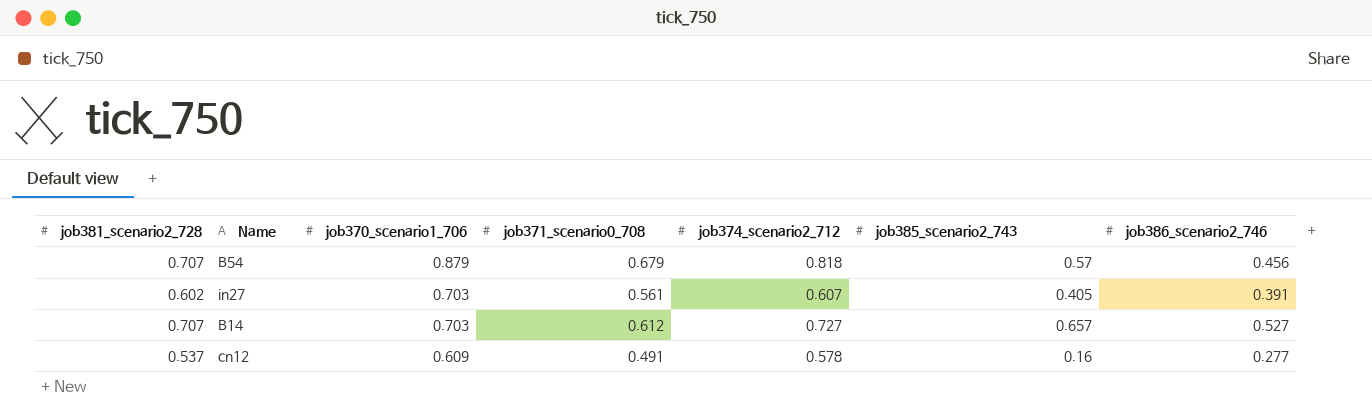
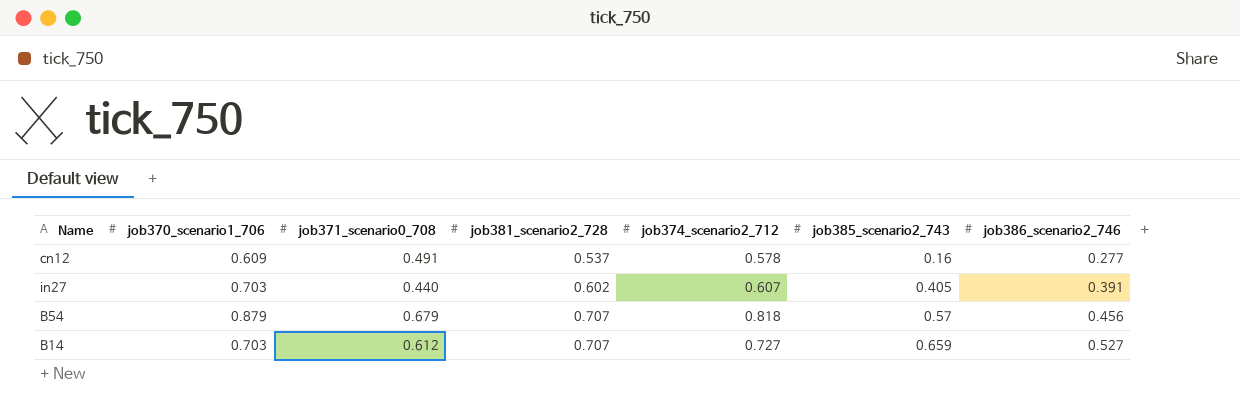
row order: job370_scenario1_706 descending -> job381_scenario2_728 ascending
column job381_scenario2_728 | position: 1 -> 4
in27 | job371_scenario0_708: 0.561 -> 0.440
B14 | job385_scenario2_743: 0.657 -> 0.659

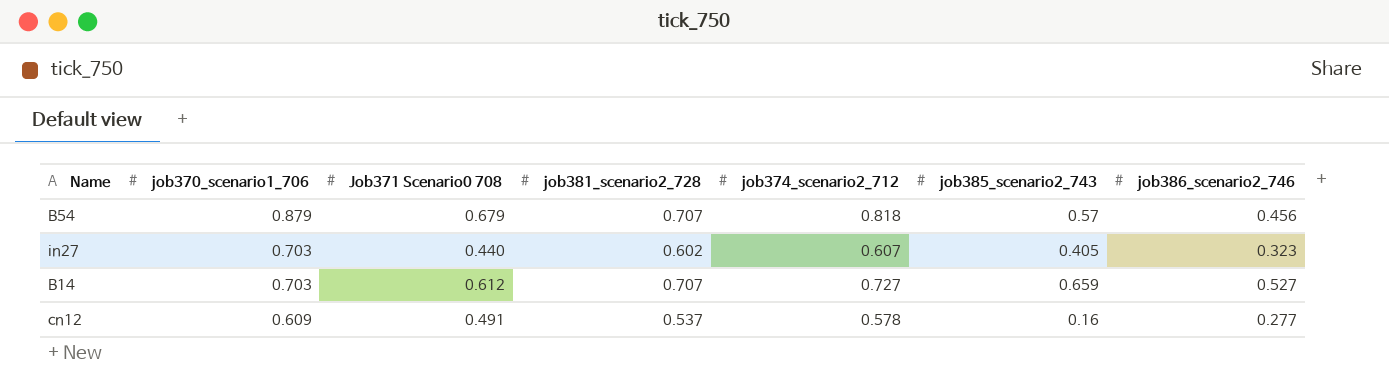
row order: job381_scenario2_728 ascending -> job370_scenario1_706 descending
column name: job371_scenario0_708 -> Job371 Scenario0 708
in27 | job386_scenario2_746: 0.391 -> 0.323

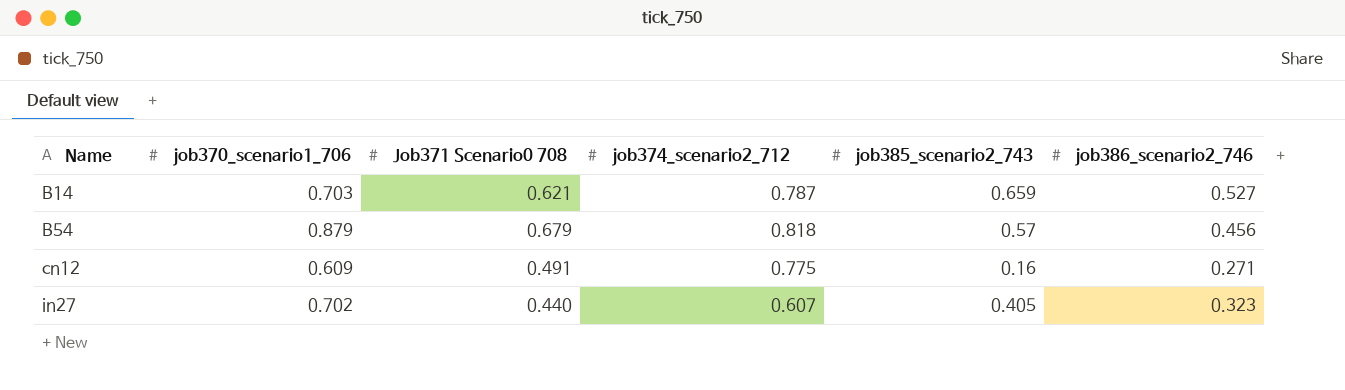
row order: job370_scenario1_706 descending -> Name ascending
column job381_scenario2_728 | position: 4 -> none
B14 | Job371 Scenario0 708: 0.612 -> 0.621
B14 | job374_scenario2_712: 0.727 -> 0.787
cn12 | job374_scenario2_712: 0.578 -> 0.775
cn12 | job386_scenario2_746: 0.277 -> 0.271
in27 | job370_scenario1_706: 0.703 -> 0.702

